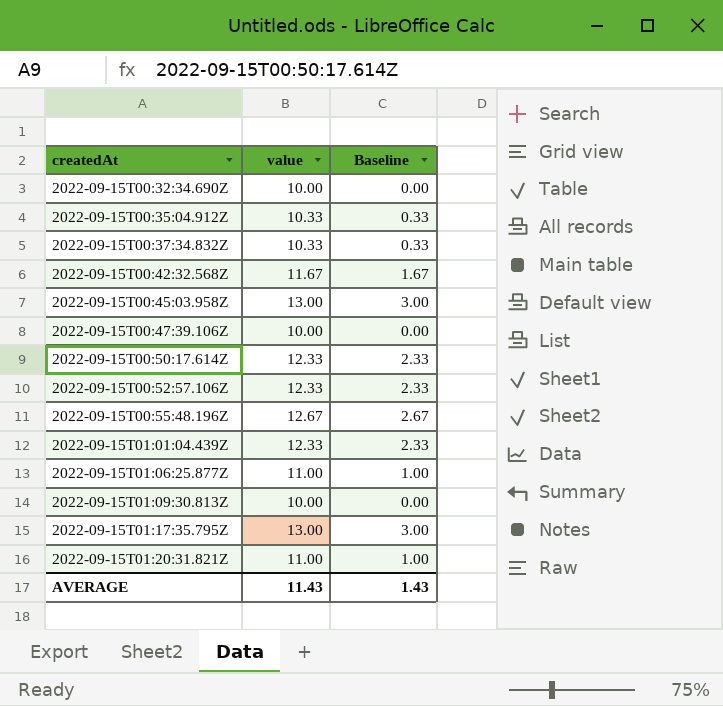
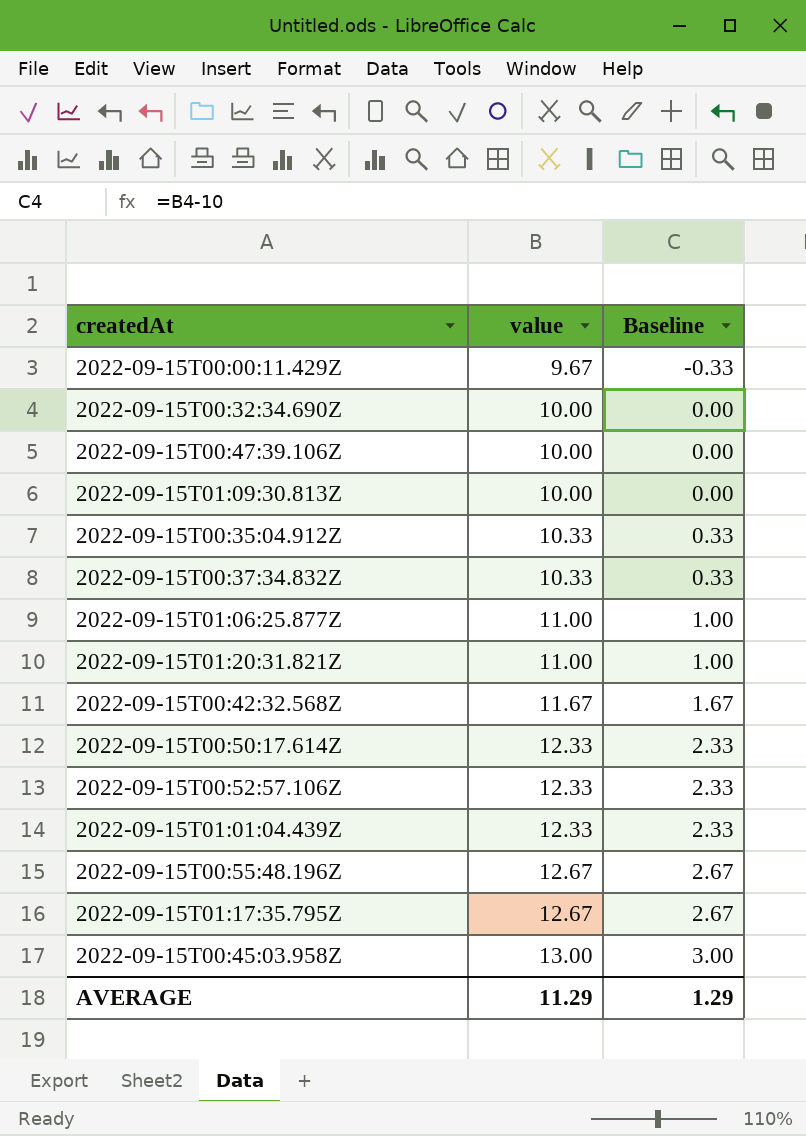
row order: createdAt ascending -> value ascending
row 2022-09-15T00:00:11.429Z: none -> 9.67 | -0.33
2022-09-15T01:17:35.795Z | value: 13.00 -> 12.67
2022-09-15T01:17:35.795Z | Baseline: 3.00 -> 2.67
AVERAGE | value: 11.43 -> 11.29
AVERAGE | Baseline: 1.43 -> 1.29

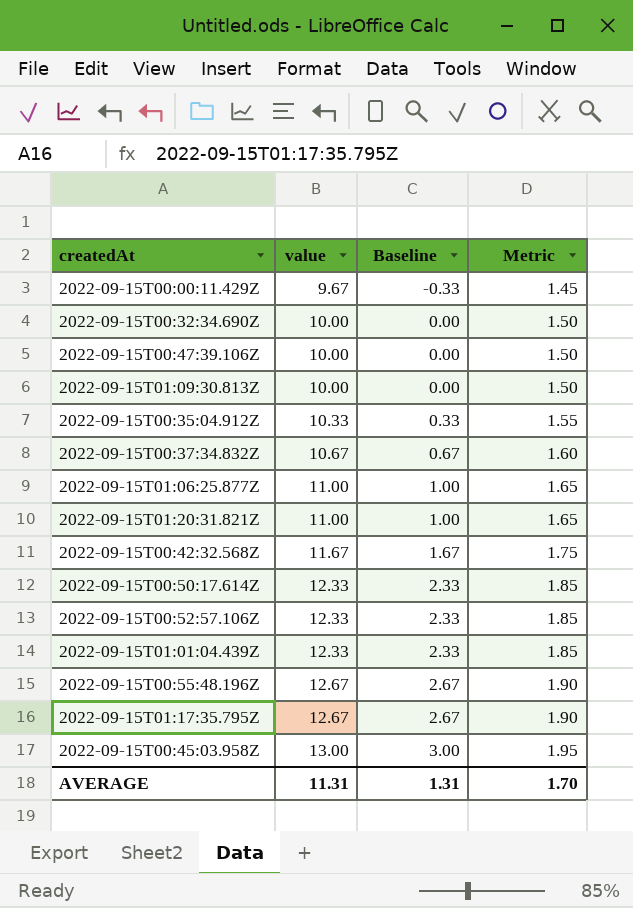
column Metric | formula: none -> [value] * 0.15
2022-09-15T00:37:34.832Z | value: 10.33 -> 10.67
2022-09-15T00:37:34.832Z | Baseline: 0.33 -> 0.67
AVERAGE | value: 11.29 -> 11.31
AVERAGE | Baseline: 1.29 -> 1.31

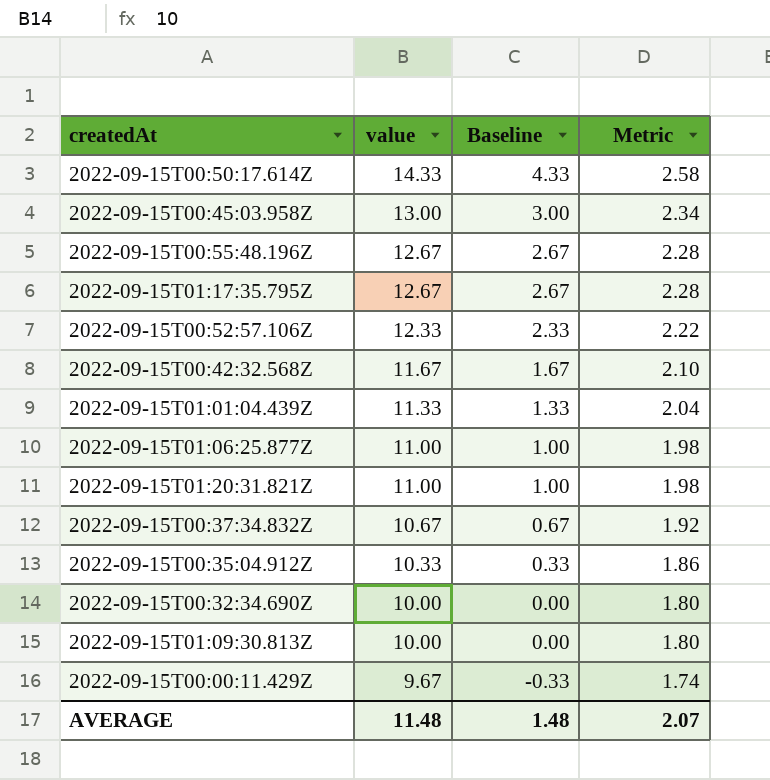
row order: value ascending -> value descending
column Metric | formula: [value] * 0.15 -> [value] * 0.18
row 2022-09-15T00:47:39.106Z: 10.00 | 0.00 | 1.50 -> none
2022-09-15T00:50:17.614Z | value: 12.33 -> 14.33
2022-09-15T00:50:17.614Z | Baseline: 2.33 -> 4.33
2022-09-15T01:01:04.439Z | value: 12.33 -> 11.33
2022-09-15T01:01:04.439Z | Baseline: 2.33 -> 1.33
AVERAGE | value: 11.31 -> 11.48
AVERAGE | Baseline: 1.31 -> 1.48
AVERAGE | Metric: 1.70 -> 2.07

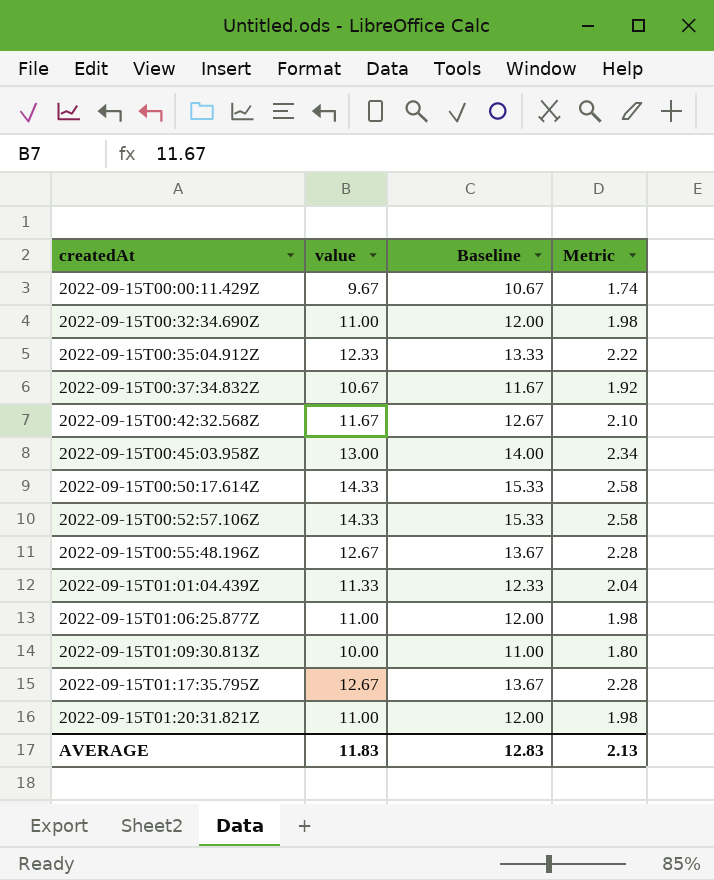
row order: value descending -> createdAt ascending
column Baseline | formula: [value] - 10 -> [value] + 1
2022-09-15T00:32:34.690Z | value: 10.00 -> 11.00
2022-09-15T00:32:34.690Z | Metric: 1.80 -> 1.98
2022-09-15T00:35:04.912Z | value: 10.33 -> 12.33
2022-09-15T00:35:04.912Z | Metric: 1.86 -> 2.22
2022-09-15T00:52:57.106Z | value: 12.33 -> 14.33
2022-09-15T00:52:57.106Z | Metric: 2.22 -> 2.58
AVERAGE | value: 11.48 -> 11.83
AVERAGE | Baseline: 1.48 -> 12.83
AVERAGE | Metric: 2.07 -> 2.13

